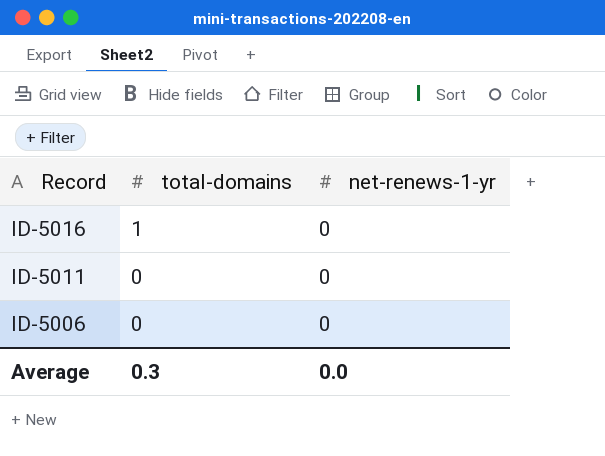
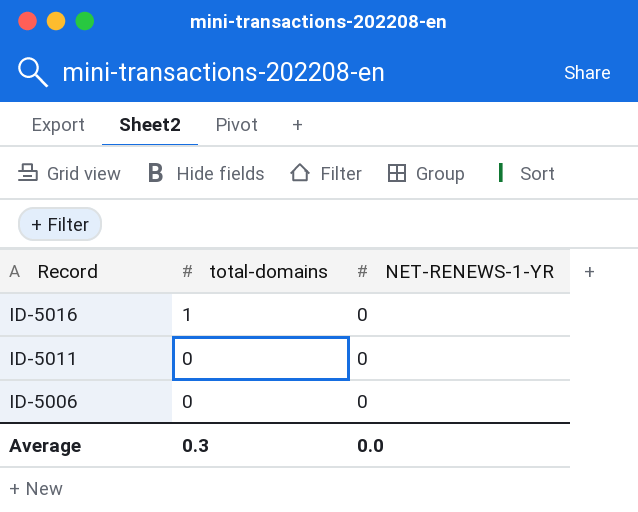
column name: net-renews-1-yr -> NET-RENEWS-1-YR

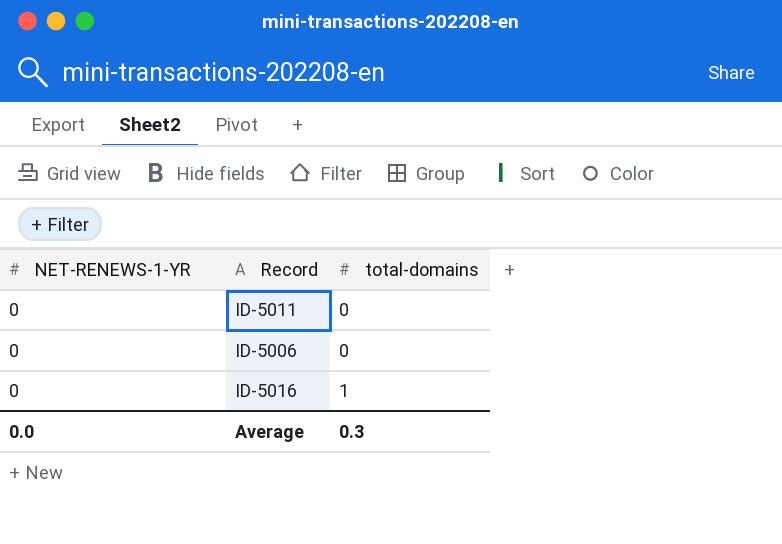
row order: Record descending -> total-domains ascending
column NET-RENEWS-1-YR | position: 3 -> 1

